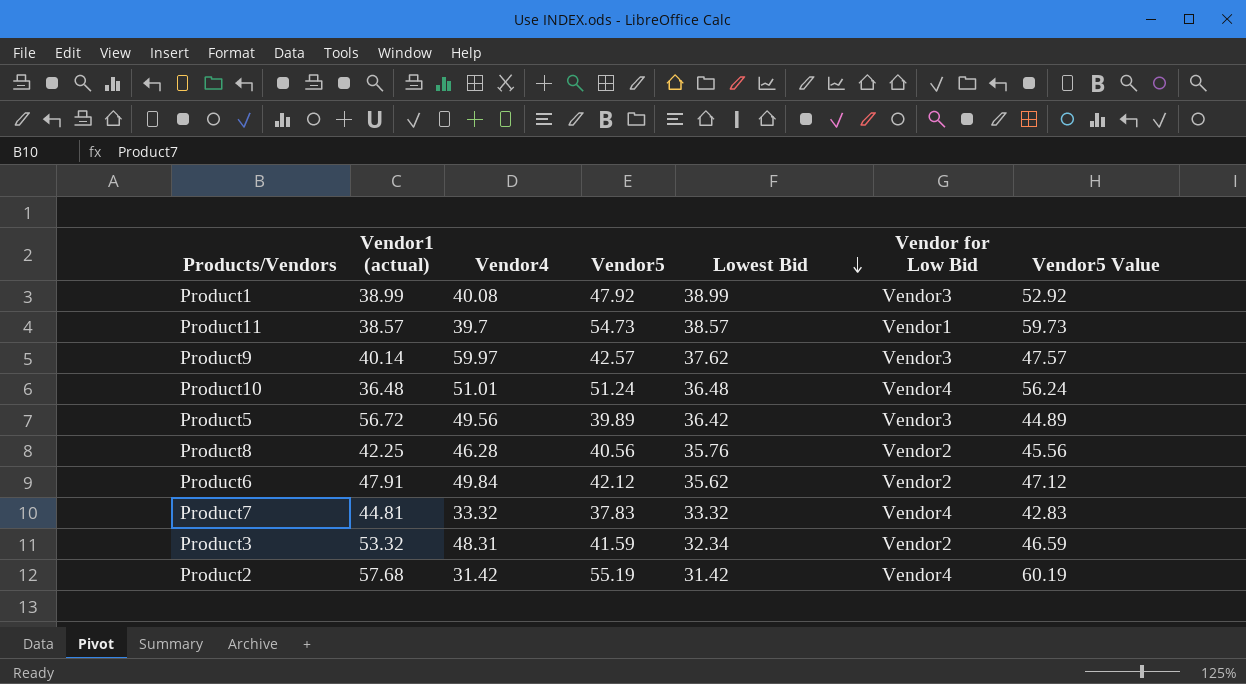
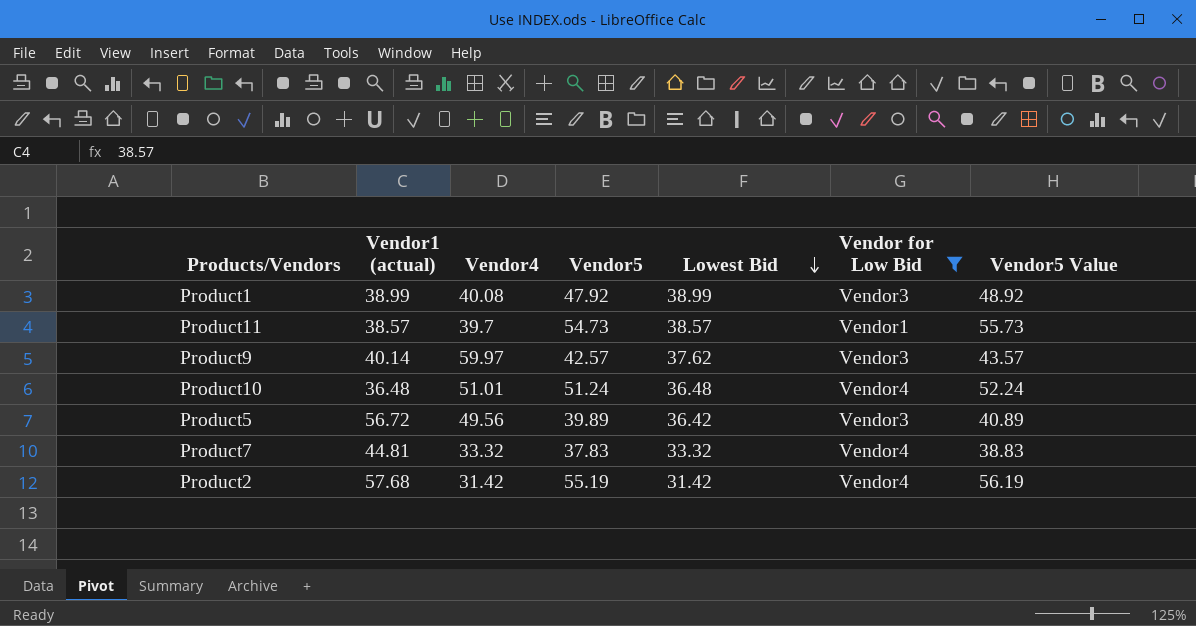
filter: none -> Vendor for Low Bid != Vendor2
column Vendor5 Value | formula: [Vendor5] + 5 -> [Vendor5] + 1

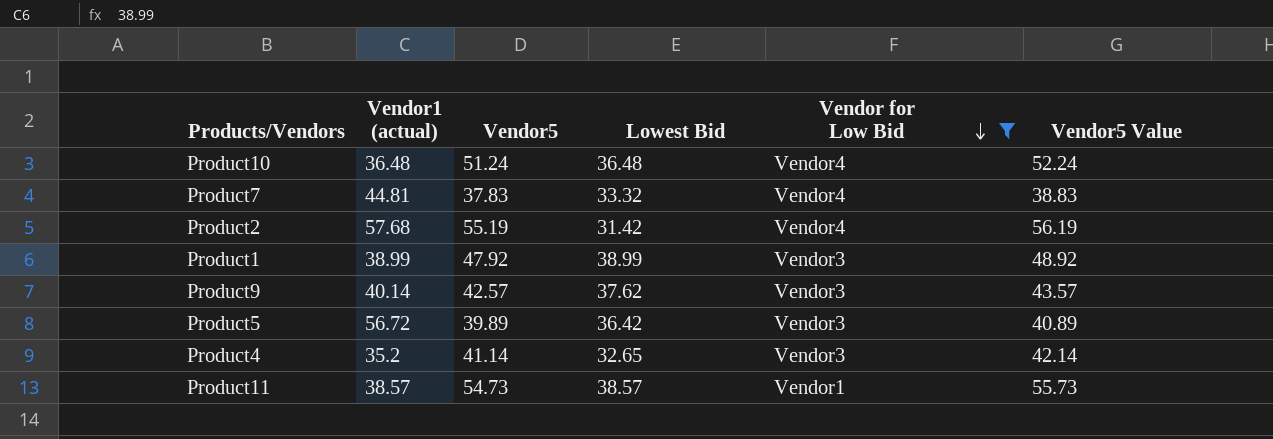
row order: Lowest Bid descending -> Vendor for Low Bid descending
column Vendor4 | position: 3 -> none
row Product4: none -> 35.2 | 41.14 | 32.65 | Vendor3 | 42.14

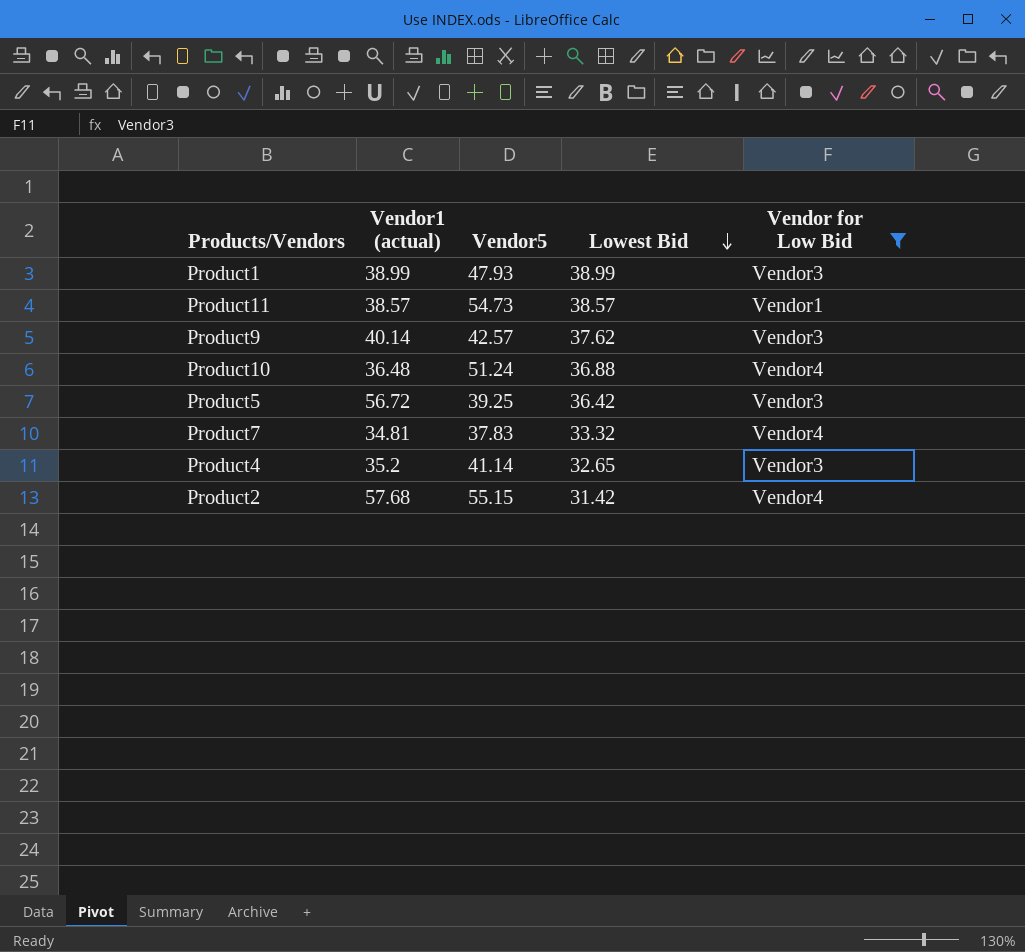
row order: Vendor for Low Bid descending -> Lowest Bid descending
column Vendor5 Value | formula: [Vendor5] + 1 -> none
Product1 | Vendor5: 47.92 -> 47.93
Product10 | Lowest Bid: 36.48 -> 36.88
Product5 | Vendor5: 39.89 -> 39.25
Product7 | Vendor1 (actual): 44.81 -> 34.81
Product2 | Vendor5: 55.19 -> 55.15

